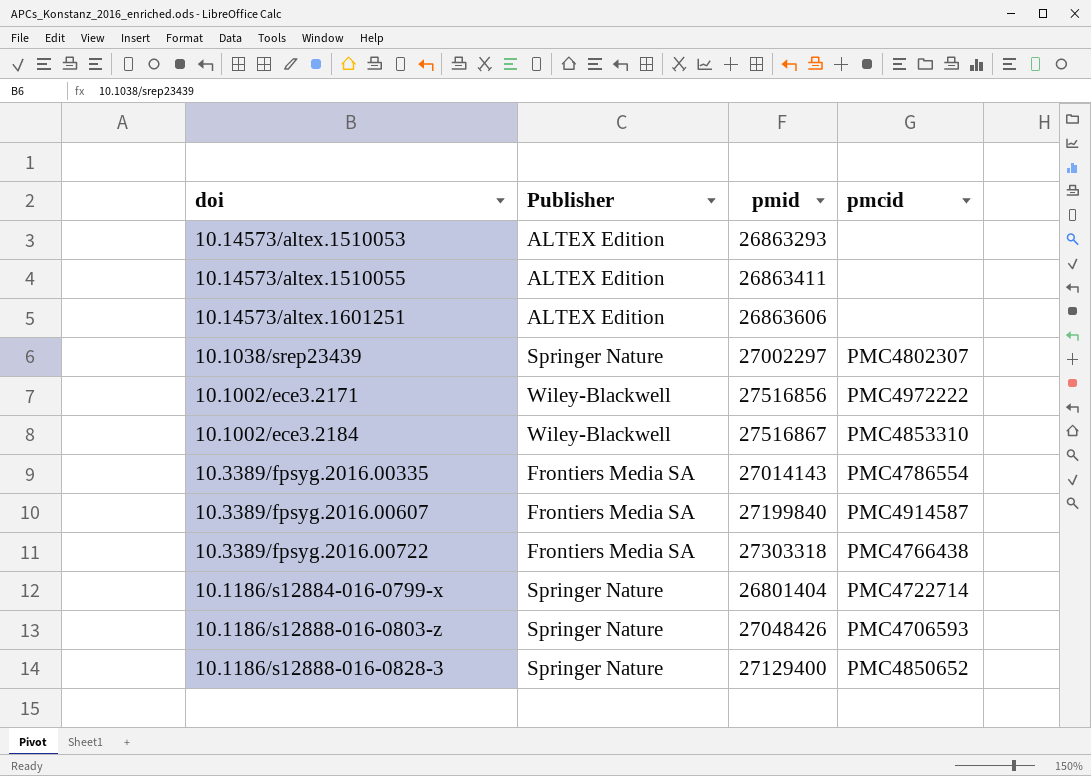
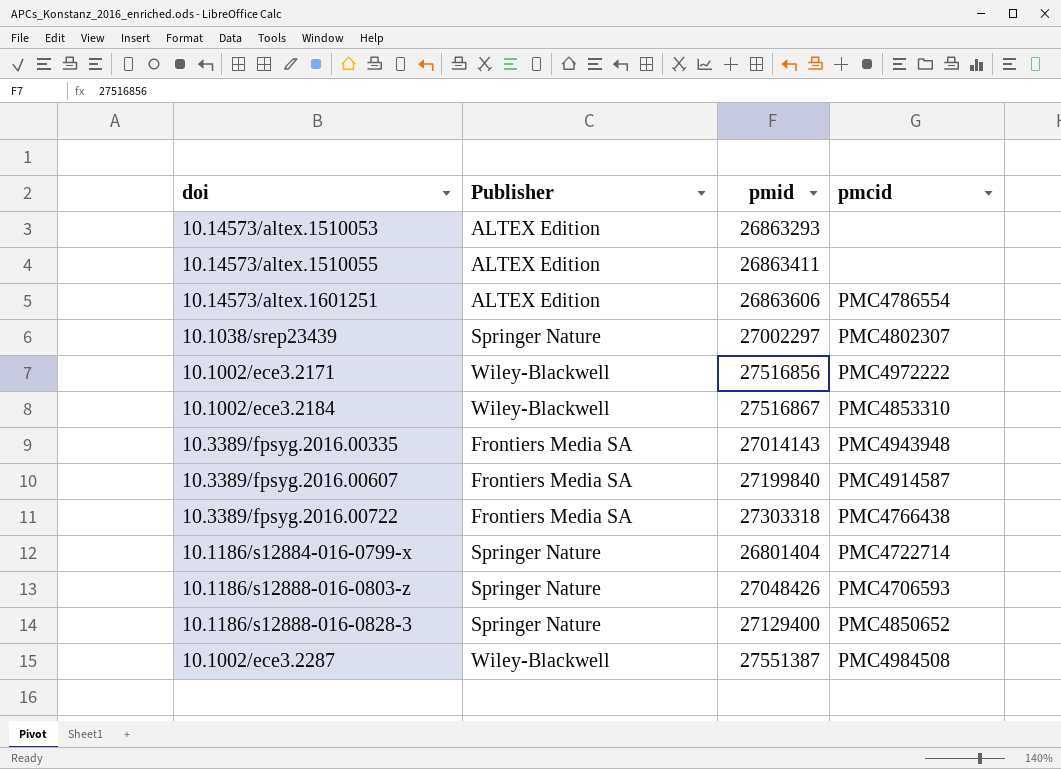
10.14573/altex.1601251 | pmcid: none -> PMC4786554
10.3389/fpsyg.2016.00335 | pmcid: PMC4786554 -> PMC4943948
row 10.1002/ece3.2287: none -> Wiley-Blackwell | 27551387 | PMC4984508

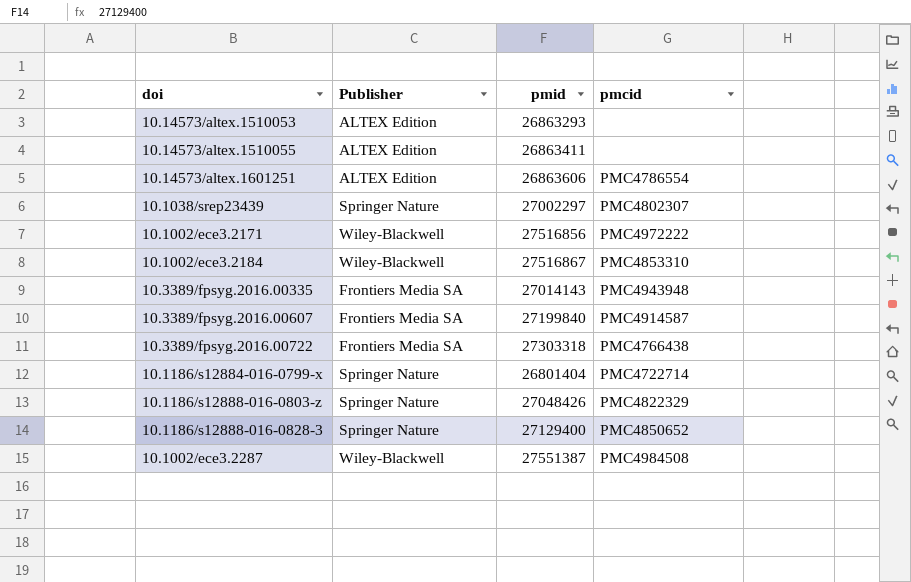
10.1186/s12888-016-0803-z | pmcid: PMC4706593 -> PMC4822329

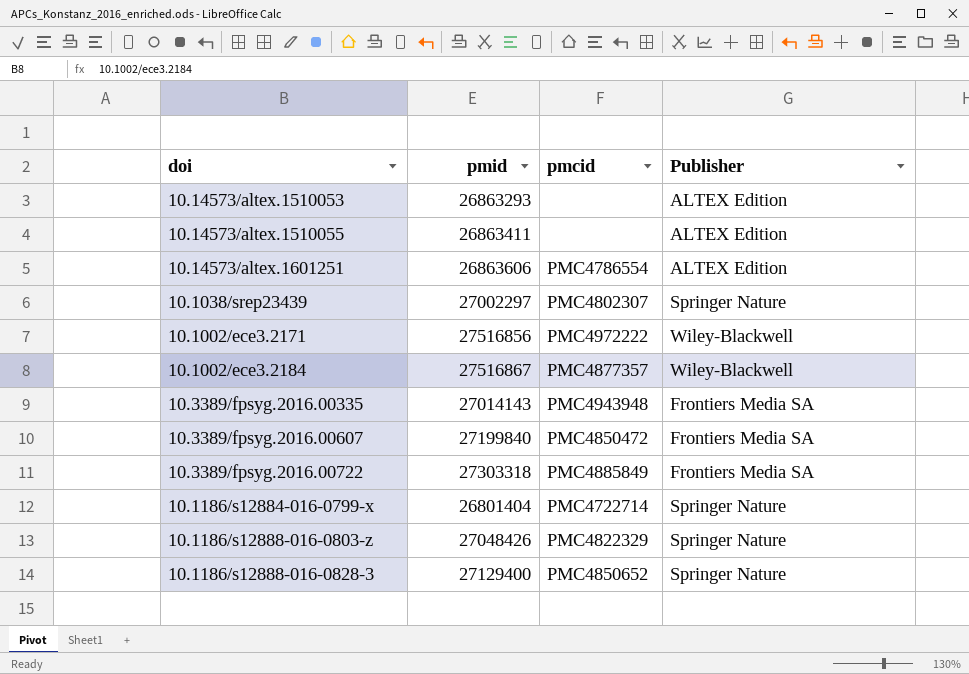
column Publisher | position: 2 -> 4
row 10.1002/ece3.2287: Wiley-Blackwell | 27551387 | PMC4984508 -> none
10.1002/ece3.2184 | pmcid: PMC4853310 -> PMC4877357
10.3389/fpsyg.2016.00607 | pmcid: PMC4914587 -> PMC4850472
10.3389/fpsyg.2016.00722 | pmcid: PMC4766438 -> PMC4885849

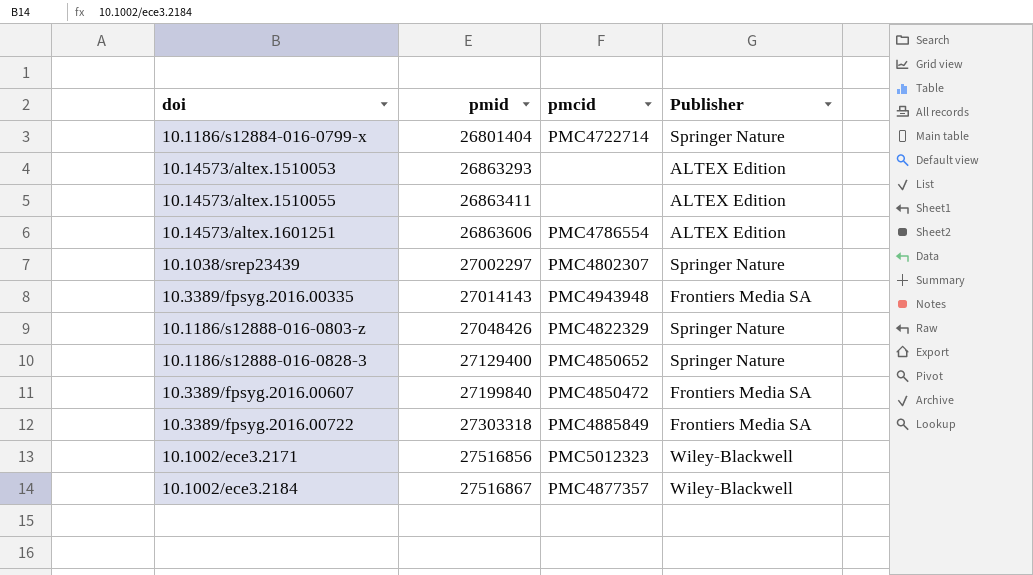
row order: none -> pmid ascending
10.1002/ece3.2171 | pmcid: PMC4972222 -> PMC5012323

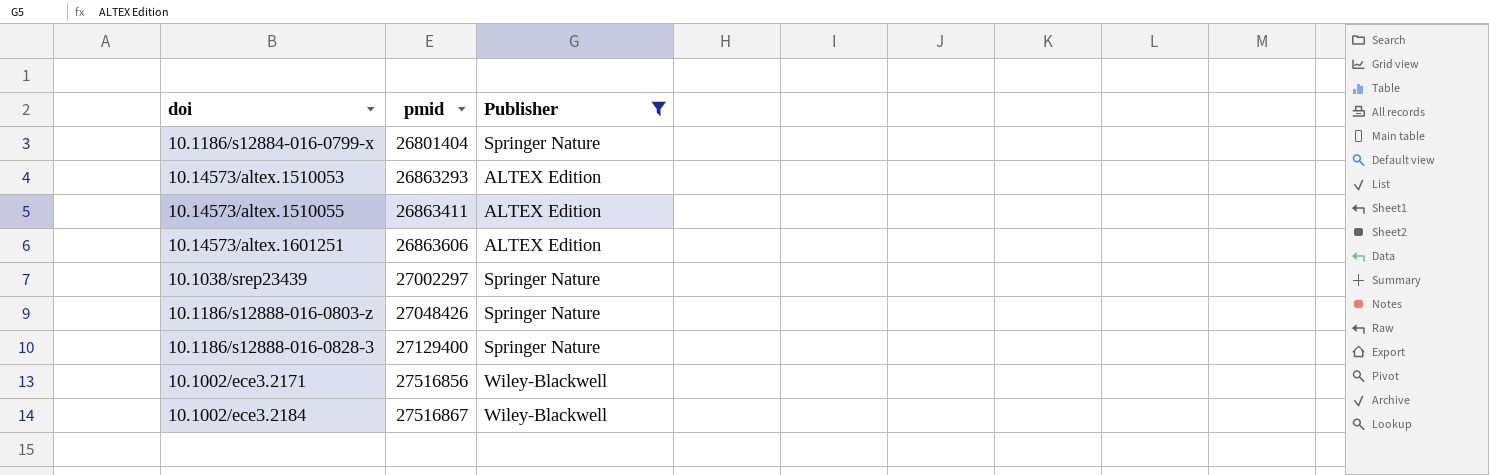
filter: none -> Publisher != Frontiers Media SA
column pmcid | position: 3 -> none

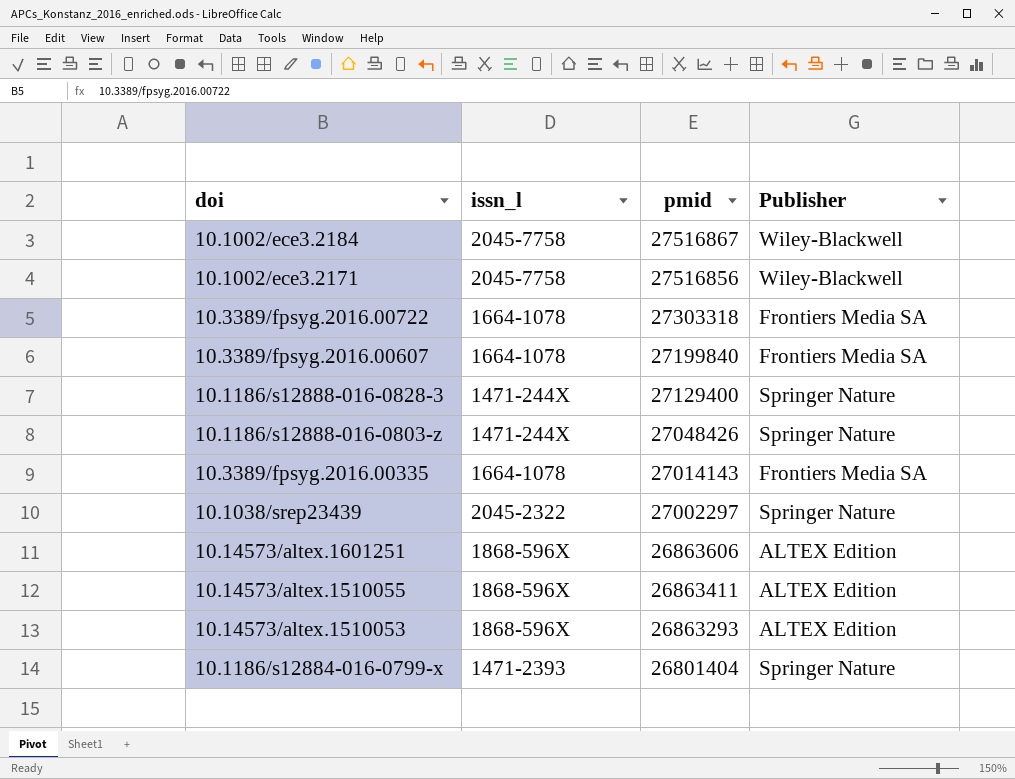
filter: Publisher != Frontiers Media SA -> none
row order: pmid ascending -> pmid descending
column issn_l | position: none -> 2

